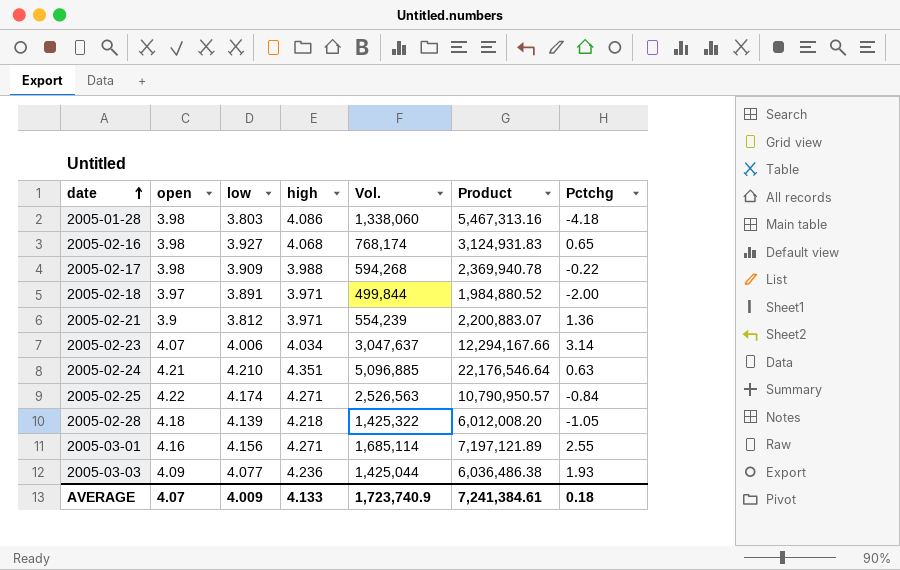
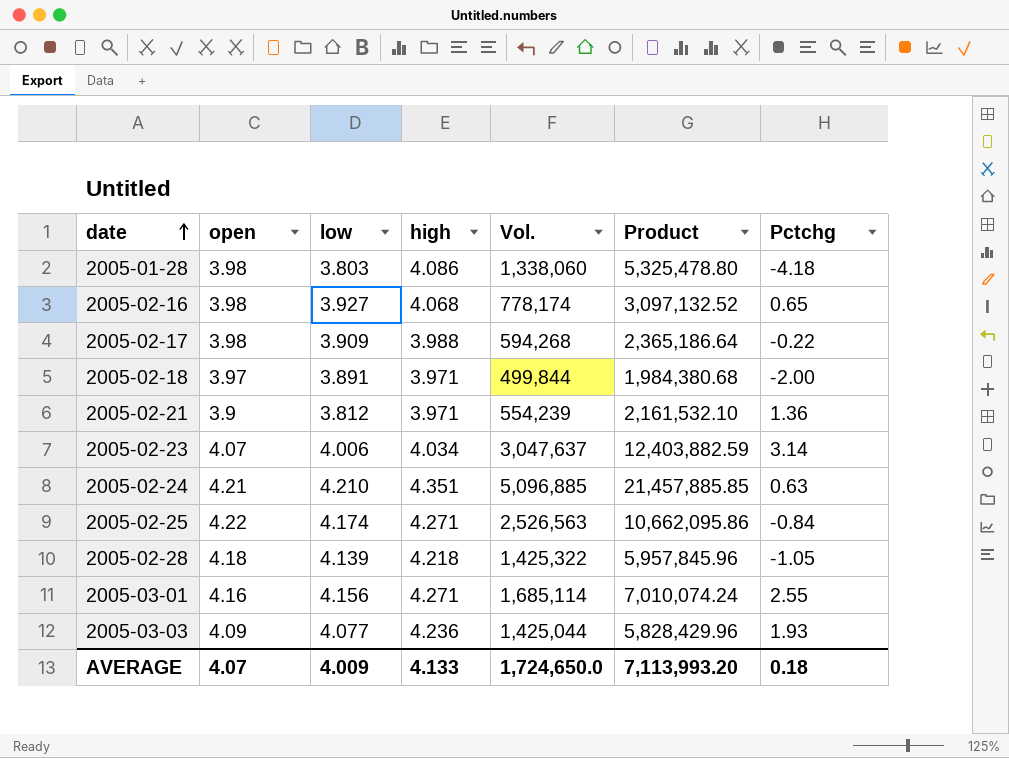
column Product | formula: [high] * [Vol.] -> [open] * [Vol.]
2005-02-16 | Vol.: 768,174 -> 778,174
AVERAGE | Vol.: 1,723,740.9 -> 1,724,650.0
AVERAGE | Product: 7,241,384.61 -> 7,113,993.20

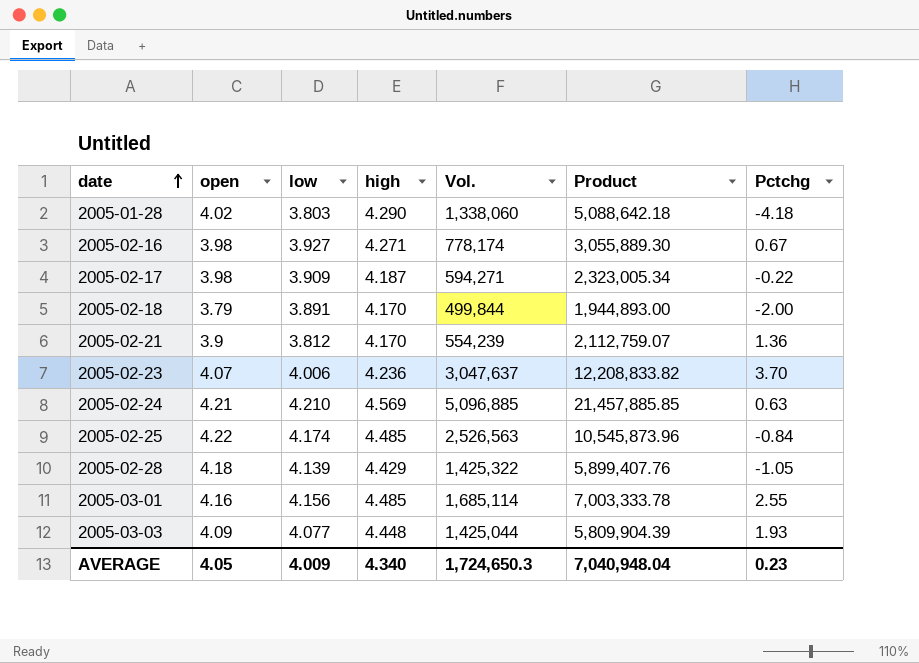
column Product | formula: [open] * [Vol.] -> [low] * [Vol.]
2005-01-28 | open: 3.98 -> 4.02
2005-01-28 | high: 4.086 -> 4.290
2005-02-16 | high: 4.068 -> 4.271
2005-02-16 | Pctchg: 0.65 -> 0.67
2005-02-17 | high: 3.988 -> 4.187
2005-02-17 | Vol.: 594,268 -> 594,271
2005-02-18 | open: 3.97 -> 3.79
2005-02-18 | high: 3.971 -> 4.170
2005-02-21 | high: 3.971 -> 4.170
2005-02-23 | high: 4.034 -> 4.236
2005-02-23 | Pctchg: 3.14 -> 3.70
2005-02-24 | high: 4.351 -> 4.569
2005-02-25 | high: 4.271 -> 4.485
2005-02-28 | high: 4.218 -> 4.429
2005-03-01 | high: 4.271 -> 4.485
2005-03-03 | high: 4.236 -> 4.448
AVERAGE | open: 4.07 -> 4.05
AVERAGE | high: 4.133 -> 4.340
AVERAGE | Vol.: 1,724,650.0 -> 1,724,650.3
AVERAGE | Product: 7,113,993.20 -> 7,040,948.04
AVERAGE | Pctchg: 0.18 -> 0.23

